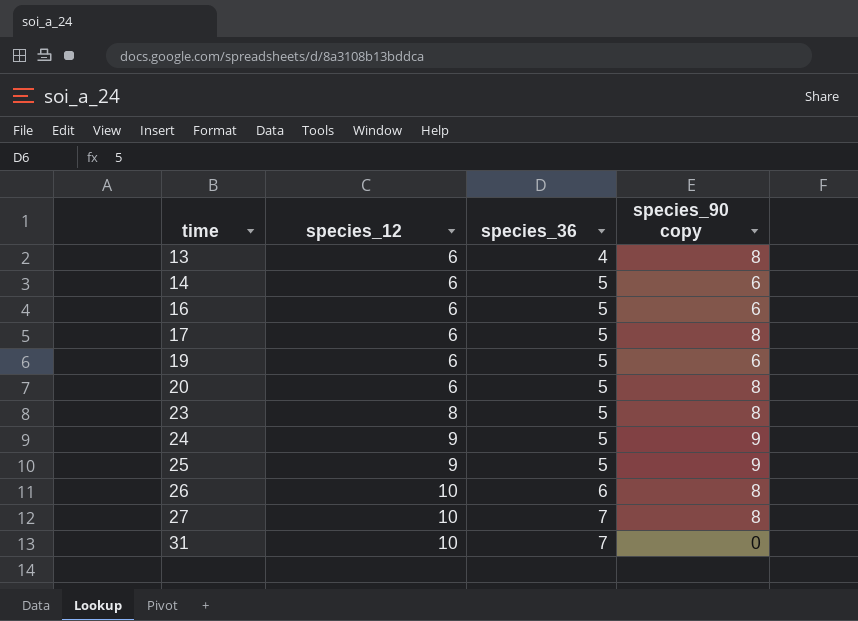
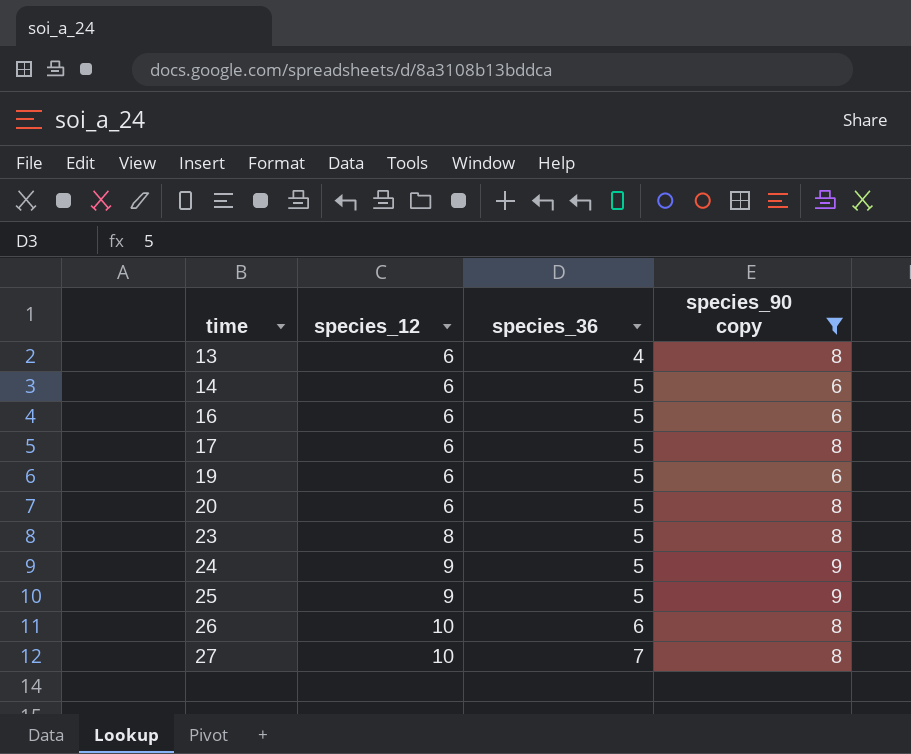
filter: none -> species_90 copy != 0

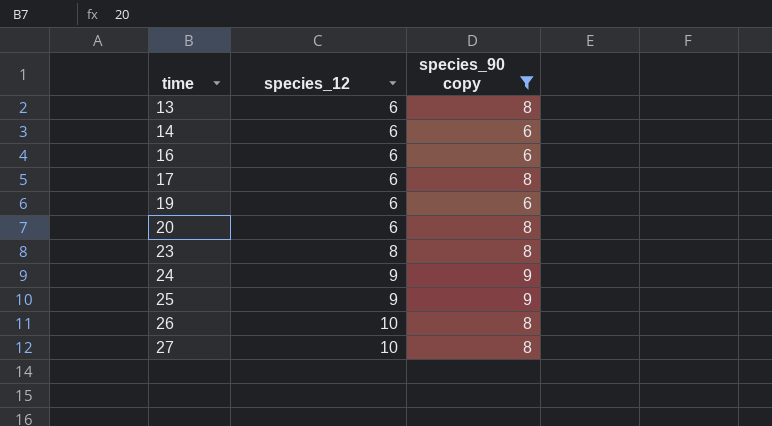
column species_36 | position: 3 -> none

